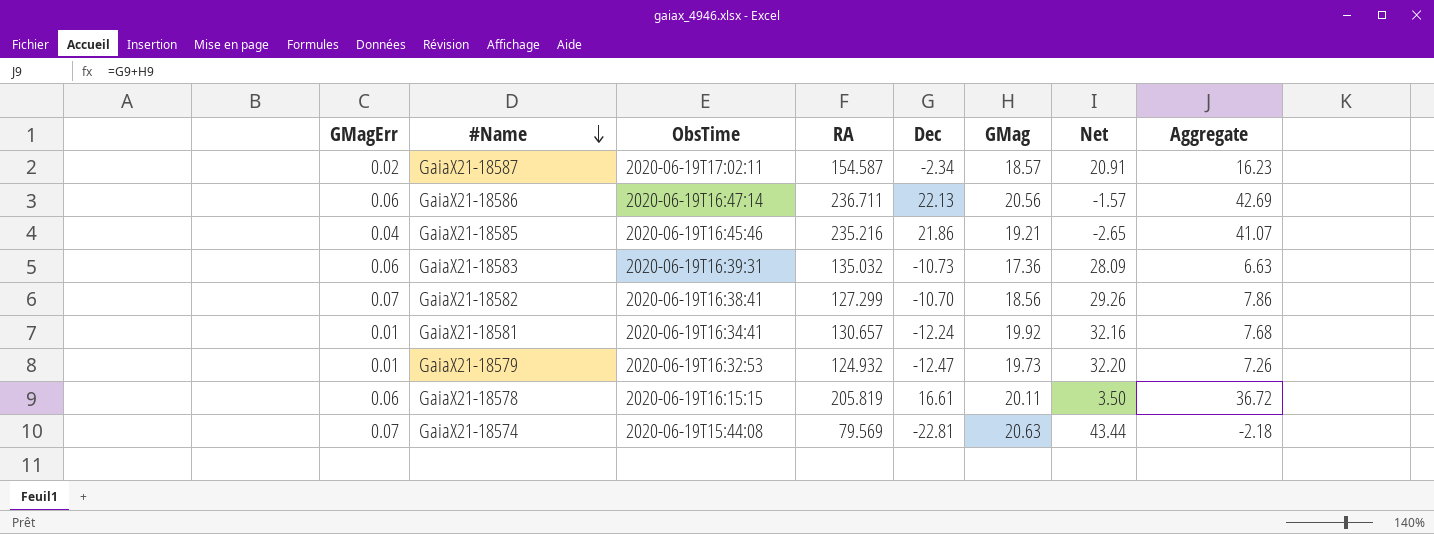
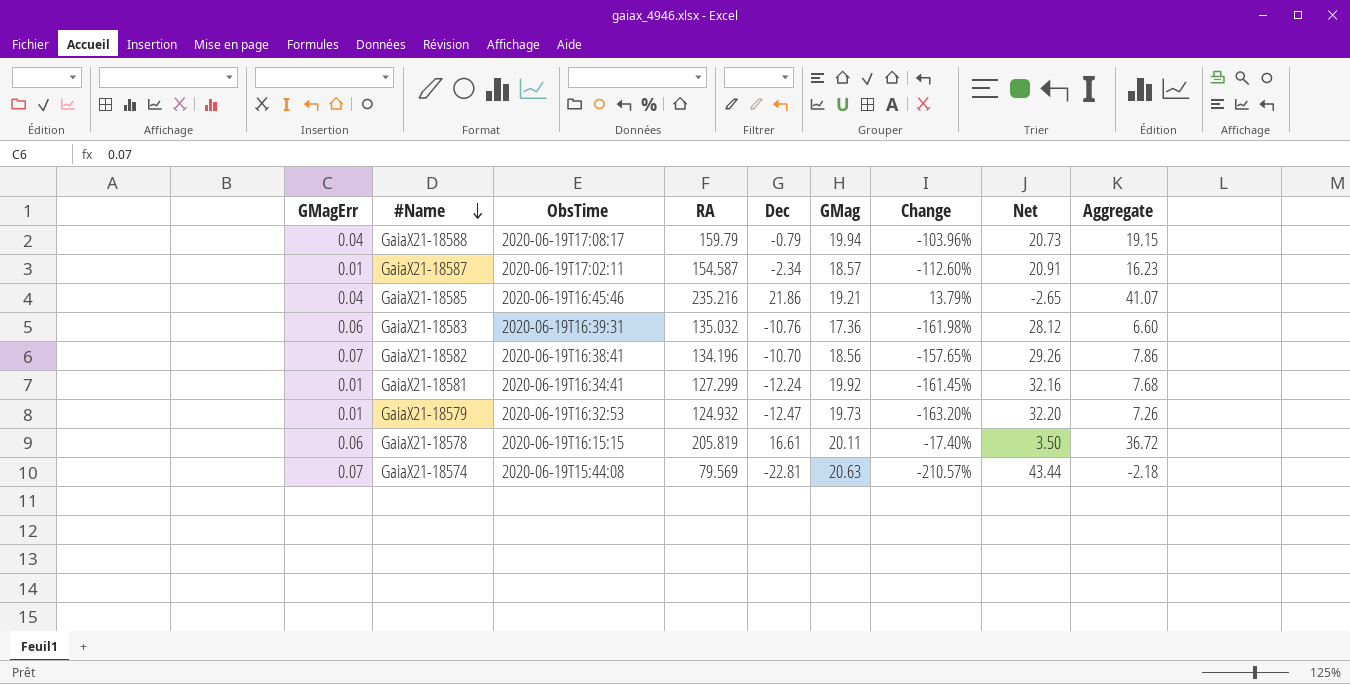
column Change | formula: none -> ([Dec] - [GMag]) / [GMag]
row GaiaX21-18586: 0.06 | 2020-06-19T16:47:14 | 236.711 | 22.13 | 20.56 | -1.57 | 42.69 -> none
row GaiaX21-18588: none -> 0.04 | 2020-06-19T17:08:17 | 159.79 | -0.79 | 19.94 | -103.96% | 20.73 | 19.15
GaiaX21-18587 | GMagErr: 0.02 -> 0.01
GaiaX21-18583 | Dec: -10.73 -> -10.76
GaiaX21-18583 | Net: 28.09 -> 28.12
GaiaX21-18583 | Aggregate: 6.63 -> 6.60
GaiaX21-18582 | RA: 127.299 -> 134.196
GaiaX21-18581 | RA: 130.657 -> 127.299

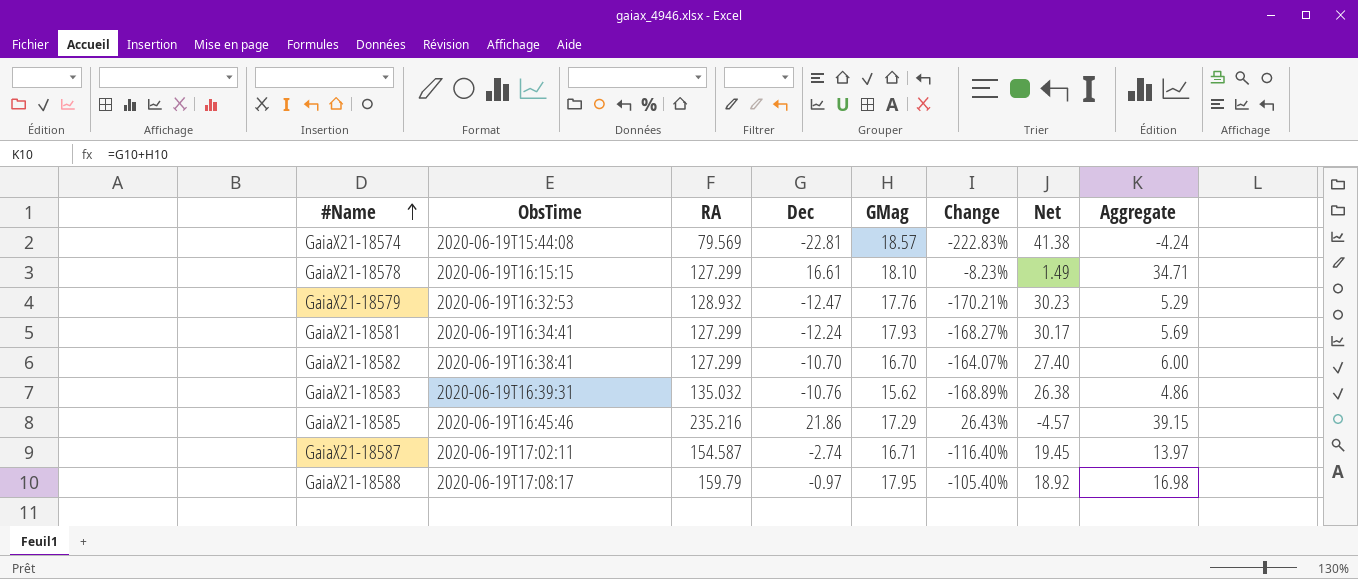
row order: #Name descending -> #Name ascending
column GMagErr | position: 1 -> none
GaiaX21-18574 | GMag: 20.63 -> 18.57
GaiaX21-18574 | Change: -210.57% -> -222.83%
GaiaX21-18574 | Net: 43.44 -> 41.38
GaiaX21-18574 | Aggregate: -2.18 -> -4.24
GaiaX21-18578 | RA: 205.819 -> 127.299
GaiaX21-18578 | GMag: 20.11 -> 18.10
GaiaX21-18578 | Change: -17.40% -> -8.23%
GaiaX21-18578 | Net: 3.50 -> 1.49
GaiaX21-18578 | Aggregate: 36.72 -> 34.71
GaiaX21-18579 | RA: 124.932 -> 128.932
GaiaX21-18579 | GMag: 19.73 -> 17.76
GaiaX21-18579 | Change: -163.20% -> -170.21%
GaiaX21-18579 | Net: 32.20 -> 30.23
GaiaX21-18579 | Aggregate: 7.26 -> 5.29
GaiaX21-18581 | GMag: 19.92 -> 17.93
GaiaX21-18581 | Change: -161.45% -> -168.27%
GaiaX21-18581 | Net: 32.16 -> 30.17
GaiaX21-18581 | Aggregate: 7.68 -> 5.69
GaiaX21-18582 | RA: 134.196 -> 127.299
GaiaX21-18582 | GMag: 18.56 -> 16.70
GaiaX21-18582 | Change: -157.65% -> -164.07%
GaiaX21-18582 | Net: 29.26 -> 27.40
GaiaX21-18582 | Aggregate: 7.86 -> 6.00
GaiaX21-18583 | GMag: 17.36 -> 15.62
GaiaX21-18583 | Change: -161.98% -> -168.89%
GaiaX21-18583 | Net: 28.12 -> 26.38
GaiaX21-18583 | Aggregate: 6.60 -> 4.86
GaiaX21-18585 | GMag: 19.21 -> 17.29
GaiaX21-18585 | Change: 13.79% -> 26.43%
GaiaX21-18585 | Net: -2.65 -> -4.57
GaiaX21-18585 | Aggregate: 41.07 -> 39.15
GaiaX21-18587 | Dec: -2.34 -> -2.74
GaiaX21-18587 | GMag: 18.57 -> 16.71
GaiaX21-18587 | Change: -112.60% -> -116.40%
GaiaX21-18587 | Net: 20.91 -> 19.45
GaiaX21-18587 | Aggregate: 16.23 -> 13.97
GaiaX21-18588 | Dec: -0.79 -> -0.97
GaiaX21-18588 | GMag: 19.94 -> 17.95
GaiaX21-18588 | Change: -103.96% -> -105.40%
GaiaX21-18588 | Net: 20.73 -> 18.92
GaiaX21-18588 | Aggregate: 19.15 -> 16.98

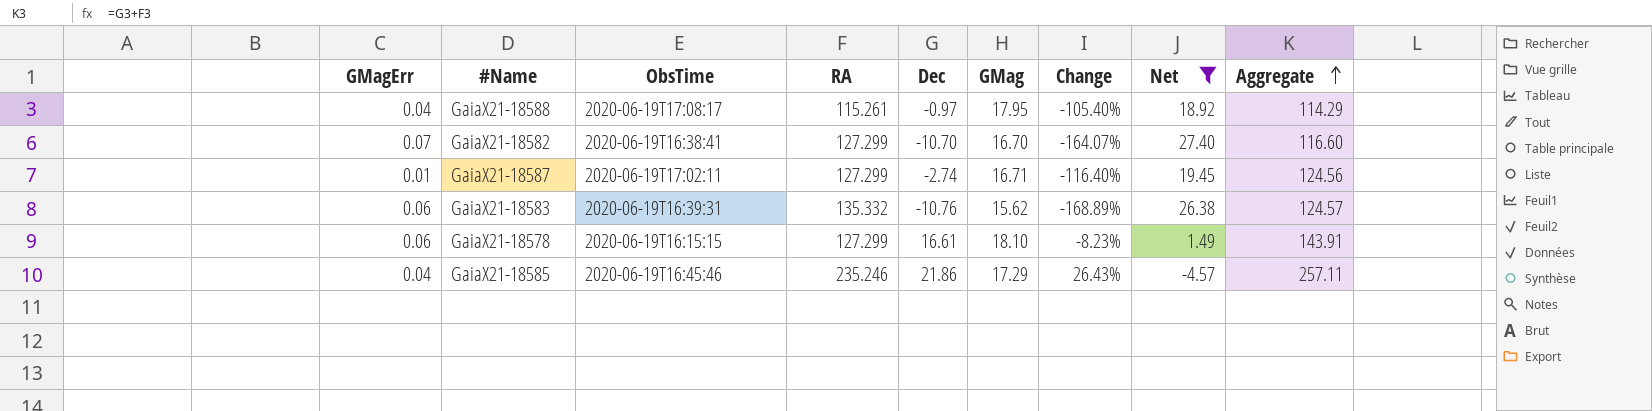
filter: none -> Net <= 27.40
row order: #Name ascending -> Aggregate ascending
column GMagErr | position: none -> 1
column Aggregate | formula: [Dec] + [GMag] -> [RA] + [Dec]
GaiaX21-18588 | RA: 159.79 -> 115.261
GaiaX21-18587 | RA: 154.587 -> 127.299
GaiaX21-18583 | RA: 135.032 -> 135.332
GaiaX21-18585 | RA: 235.216 -> 235.246

